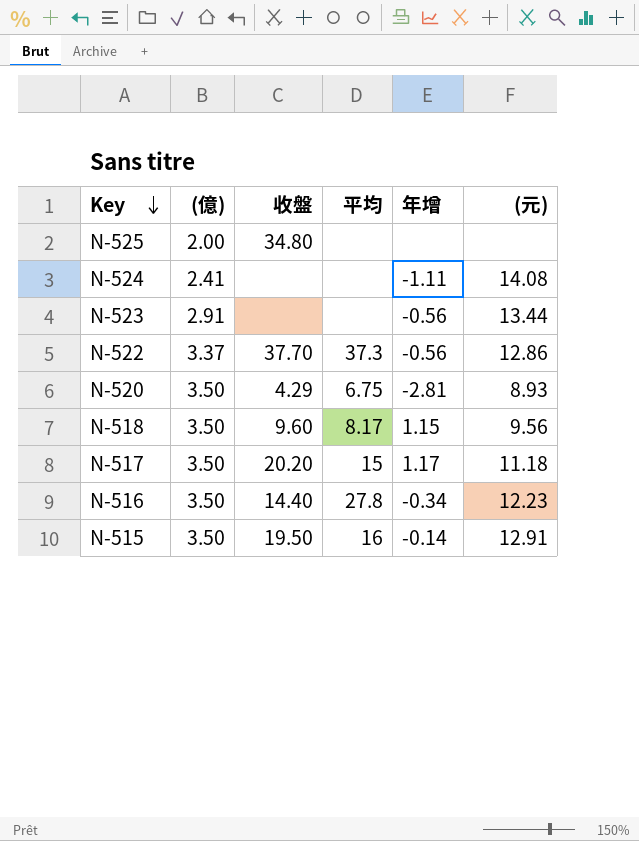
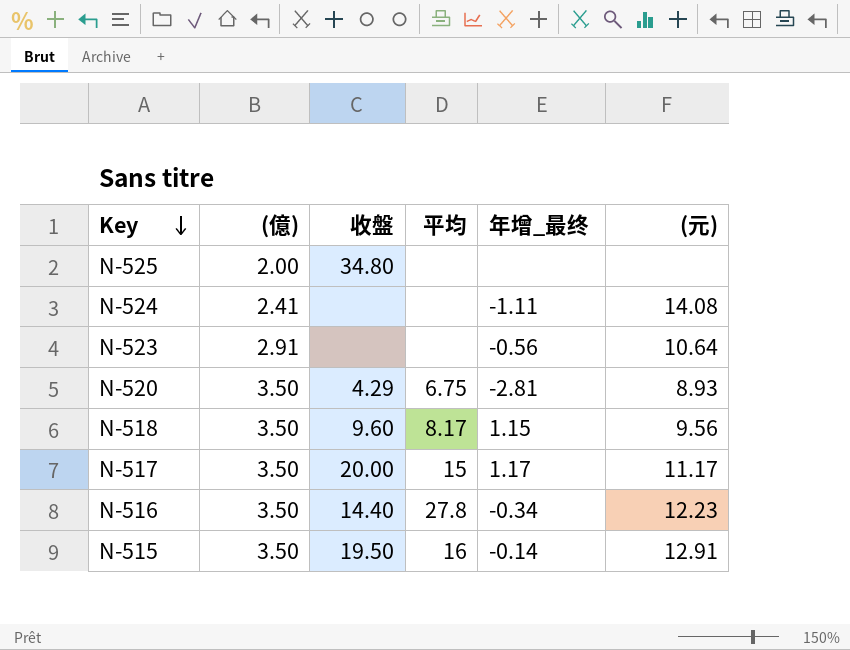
column name: 年增 -> 年增_最终
row N-522: 3.37 | 37.70 | 37.3 | -0.56 | 12.86 -> none
N-523 | (元): 13.44 -> 10.64
N-517 | 收盤: 20.20 -> 20.00
N-517 | (元): 11.18 -> 11.17

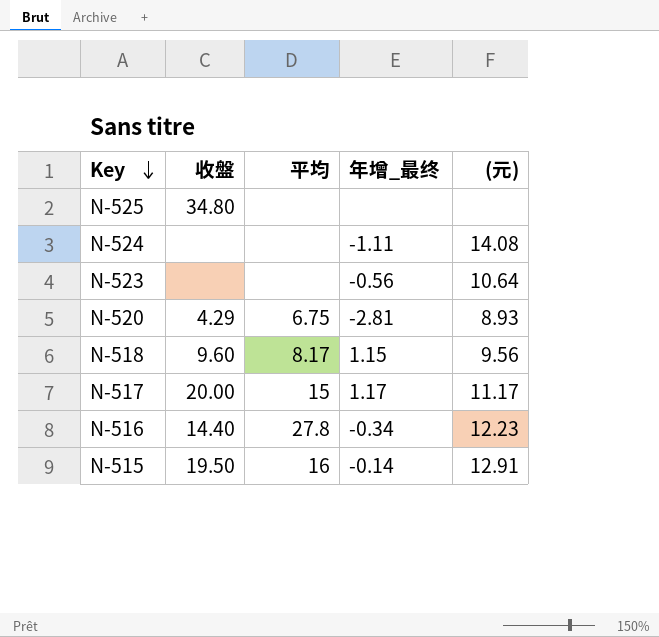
column (億) | position: 2 -> none

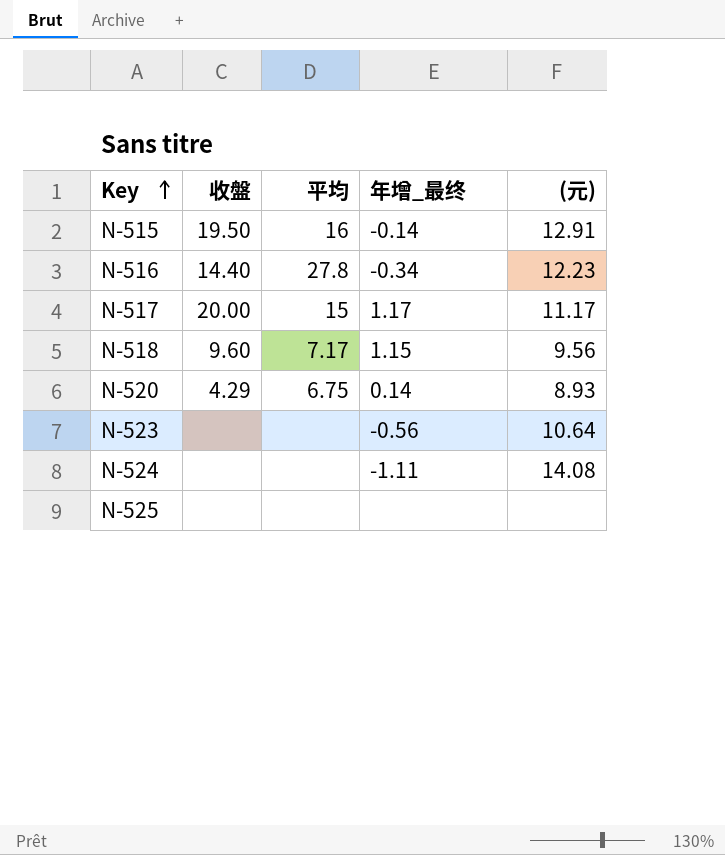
row order: Key descending -> Key ascending
N-518 | 平均: 8.17 -> 7.17
N-520 | 年增_最终: -2.81 -> 0.14
N-525 | 收盤: 34.80 -> none

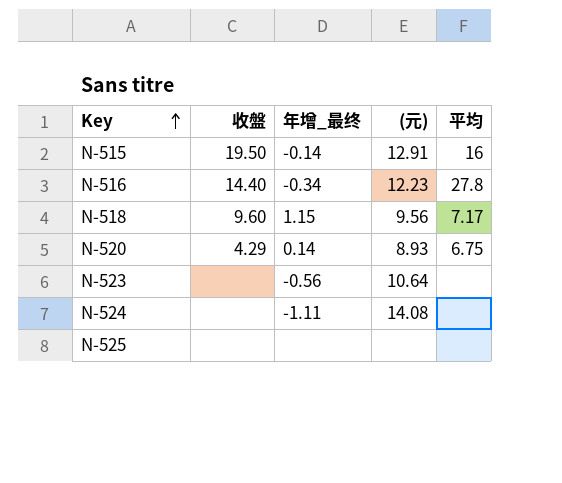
column 平均 | position: 3 -> 5
row N-517: 20.00 | 15 | 1.17 | 11.17 -> none

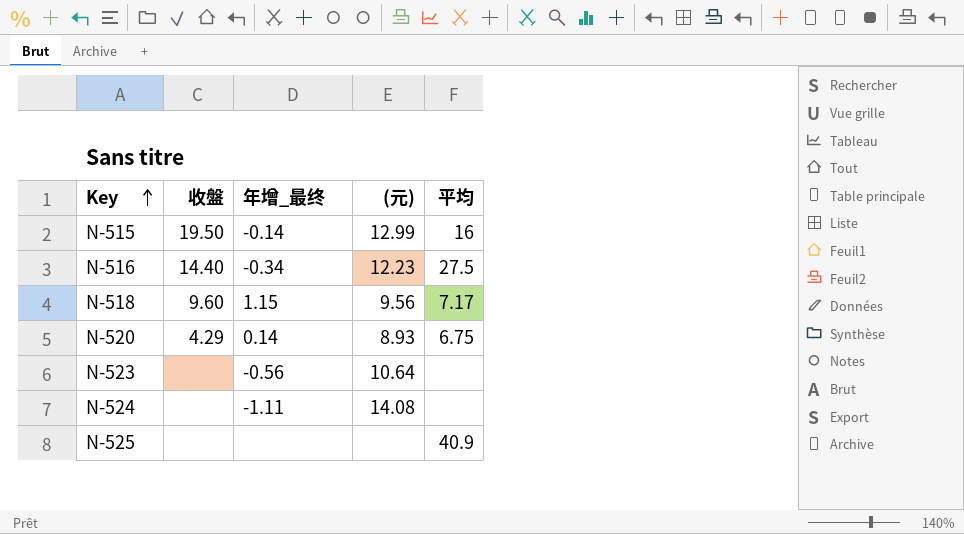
N-515 | (元): 12.91 -> 12.99
N-516 | 平均: 27.8 -> 27.5
N-525 | 平均: none -> 40.9

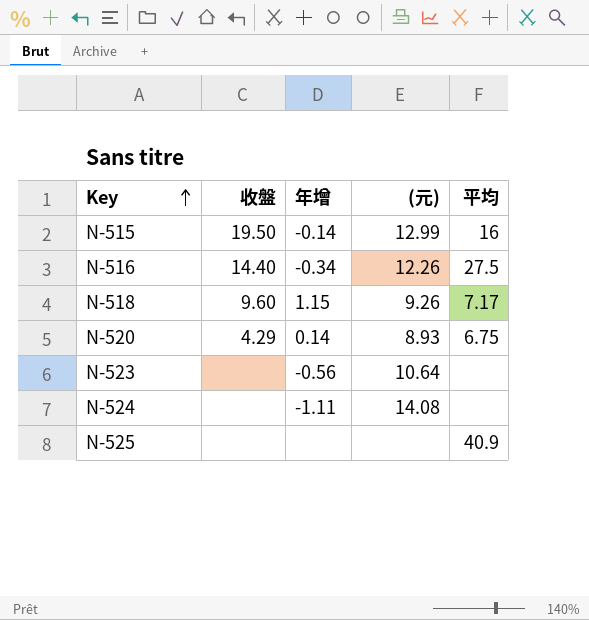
column name: 年增_最终 -> 年增
N-516 | (元): 12.23 -> 12.26
N-518 | (元): 9.56 -> 9.26

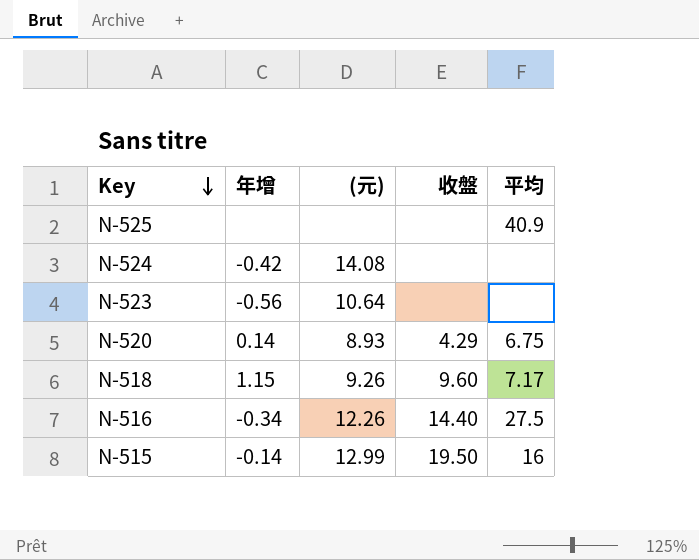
row order: Key ascending -> Key descending
column 收盤 | position: 2 -> 4
N-524 | 年增: -1.11 -> -0.42

